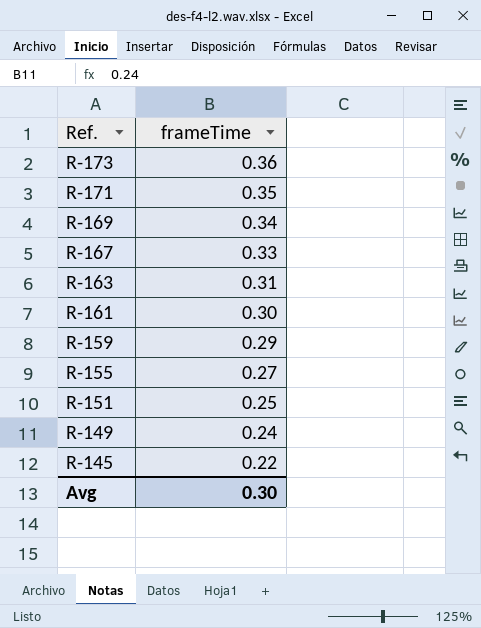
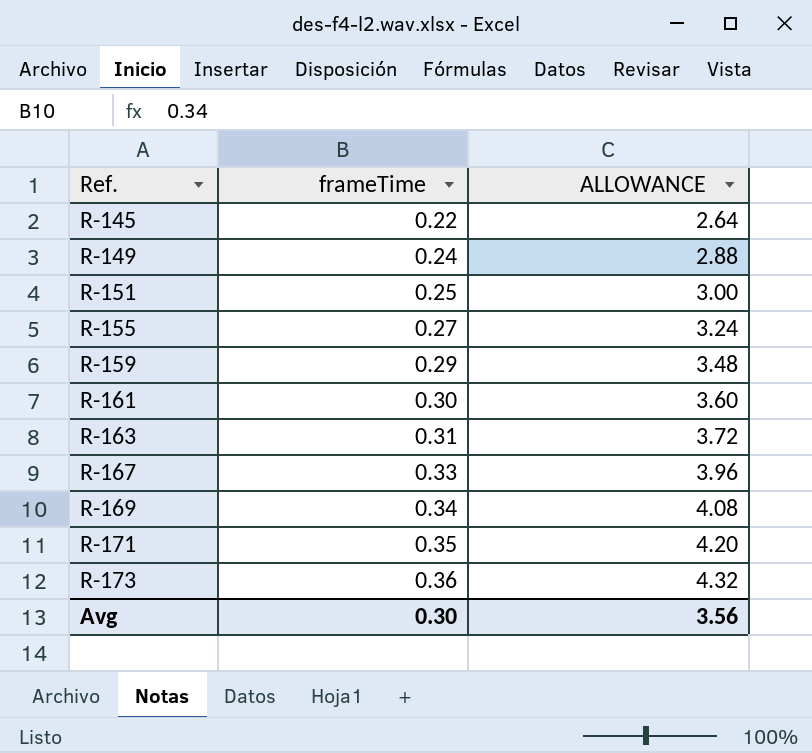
row order: Ref. descending -> Ref. ascending
column ALLOWANCE | formula: none -> [frameTime] * 12

